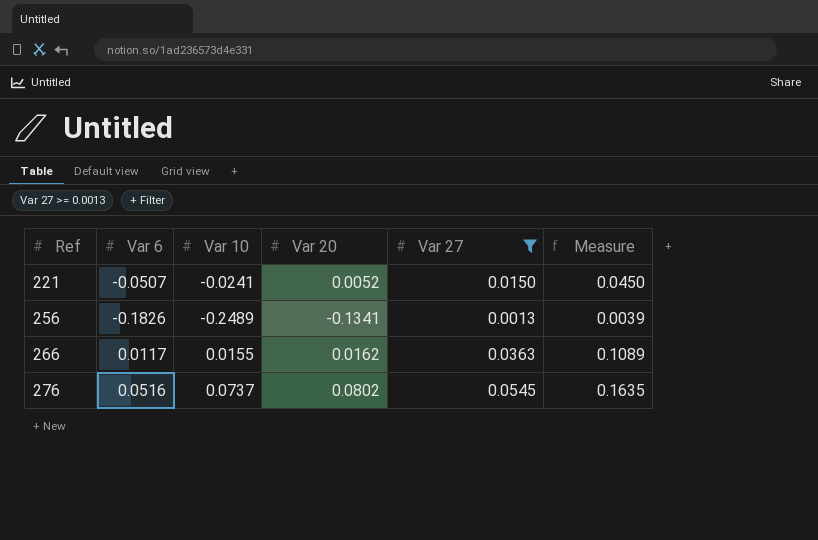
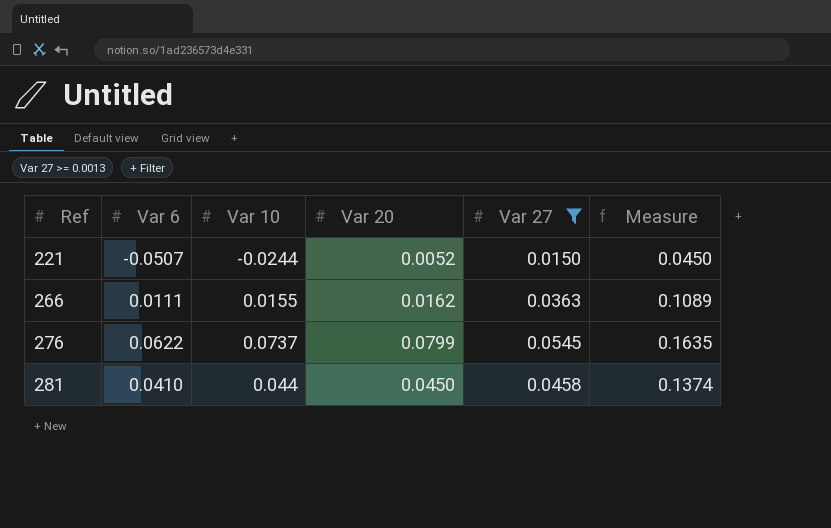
row 256: -0.1826 | -0.2489 | -0.1341 | 0.0013 | 0.0039 -> none
221 | Var 10: -0.0241 -> -0.0244
266 | Var 6: 0.0117 -> 0.0111
276 | Var 6: 0.0516 -> 0.0622
276 | Var 20: 0.0802 -> 0.0799
row 281: none -> 0.0410 | 0.044 | 0.0450 | 0.0458 | 0.1374

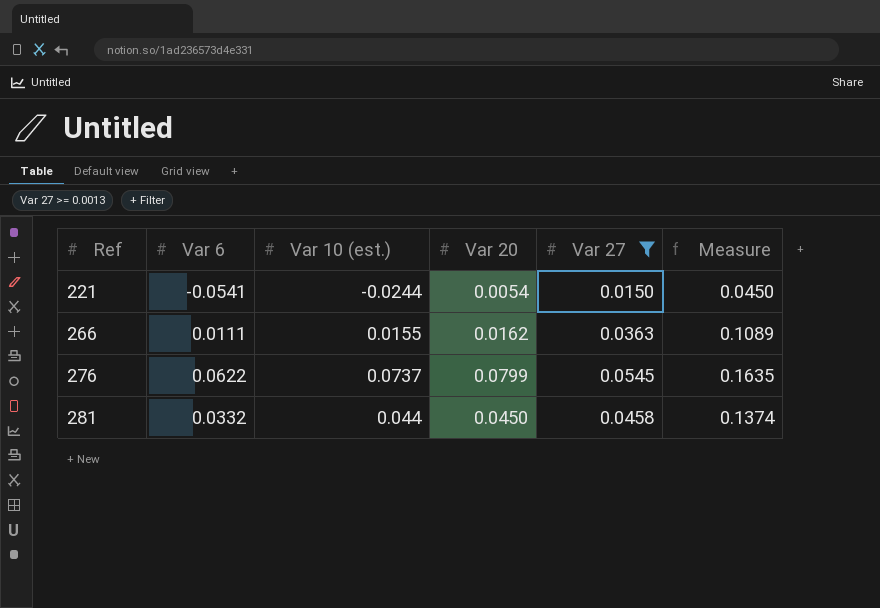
column name: Var 10 -> Var 10 (est.)
221 | Var 6: -0.0507 -> -0.0541
221 | Var 20: 0.0052 -> 0.0054
281 | Var 6: 0.0410 -> 0.0332

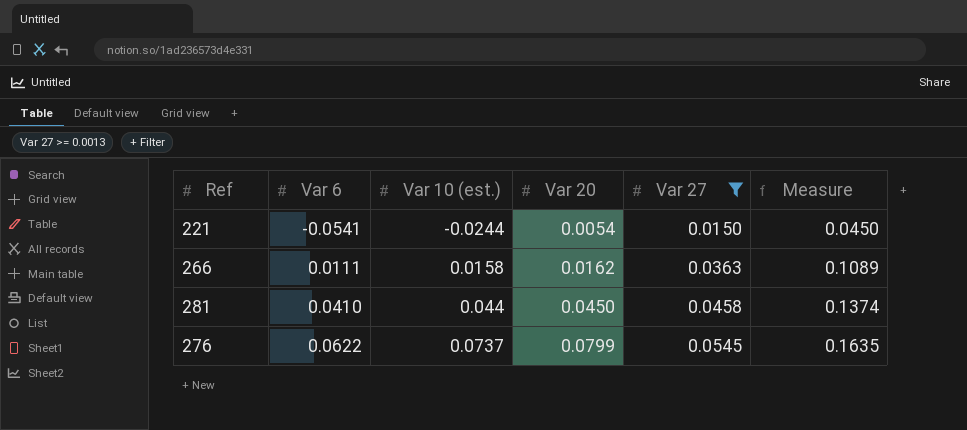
row order: Ref ascending -> Var 6 ascending
266 | Var 10 (est.): 0.0155 -> 0.0158
281 | Var 6: 0.0332 -> 0.0410

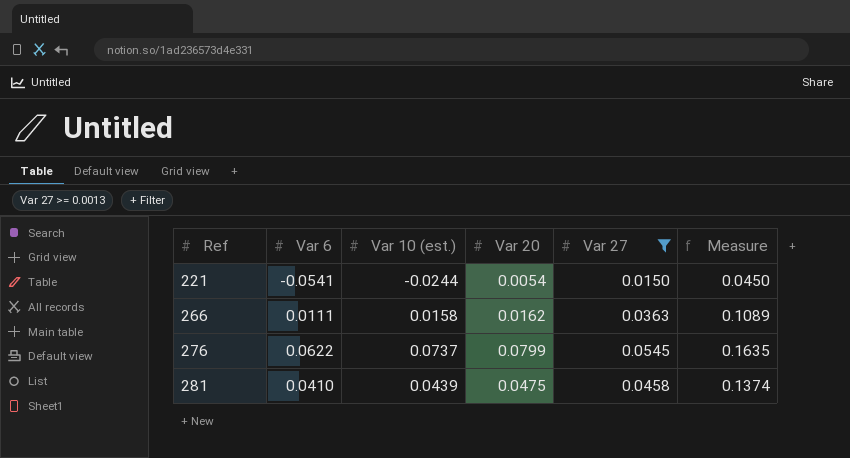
row order: Var 6 ascending -> Ref ascending
281 | Var 10 (est.): 0.044 -> 0.0439
281 | Var 20: 0.0450 -> 0.0475

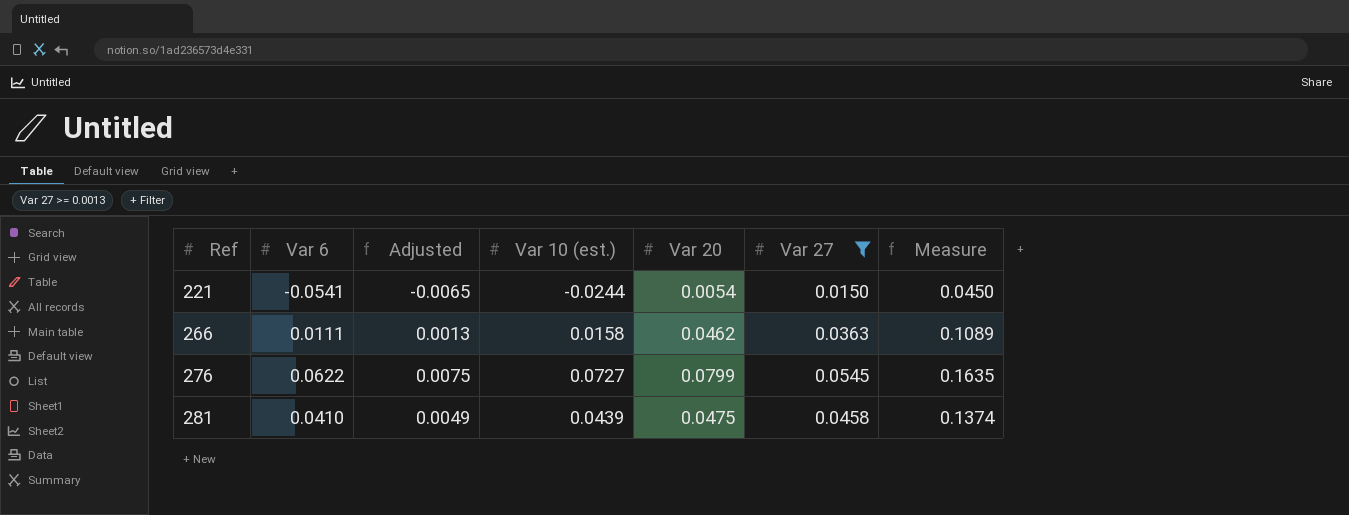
column Adjusted | formula: none -> [Var 6] * 0.12
266 | Var 20: 0.0162 -> 0.0462
276 | Var 10 (est.): 0.0737 -> 0.0727

